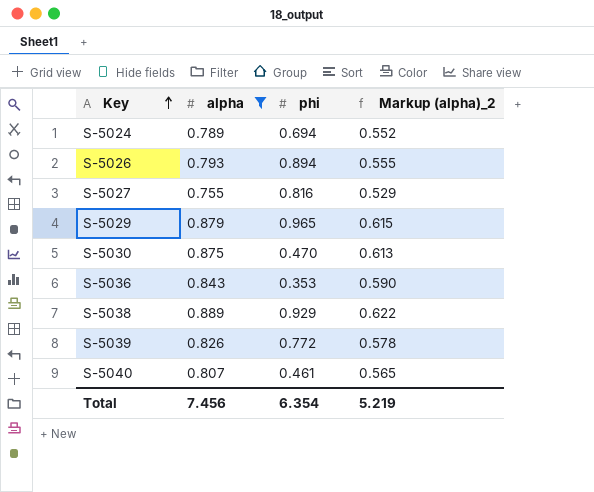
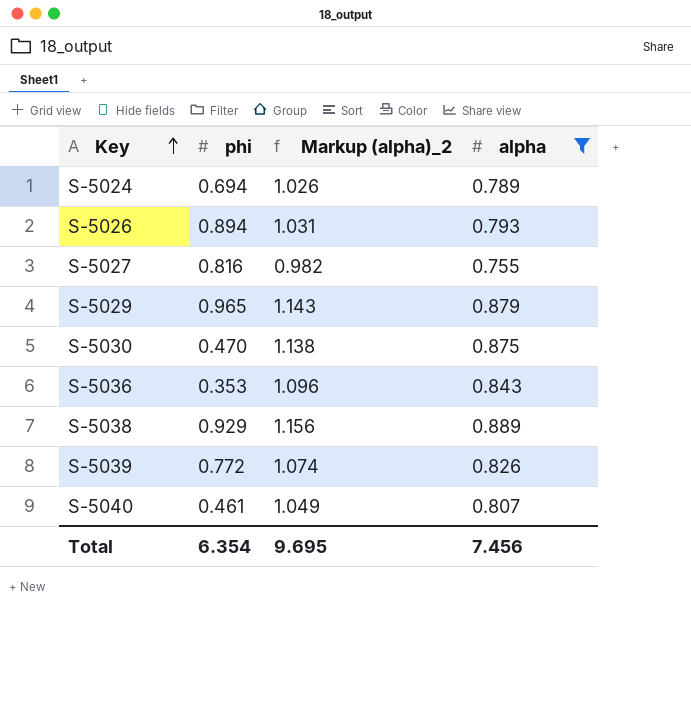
column Markup (alpha)_2 | formula: [alpha] * 0.7 -> [alpha] * 1.3
column alpha | position: 2 -> 4
Total | Markup (alpha)_2: 5.219 -> 9.695

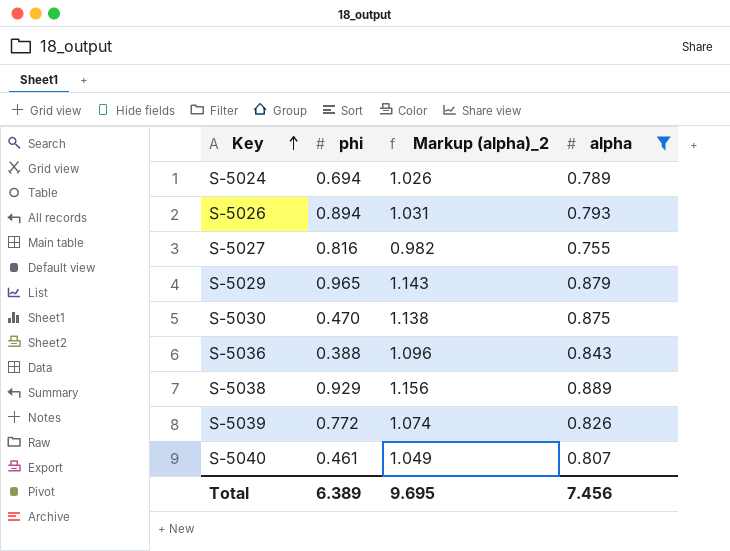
S-5036 | phi: 0.353 -> 0.388
Total | phi: 6.354 -> 6.389

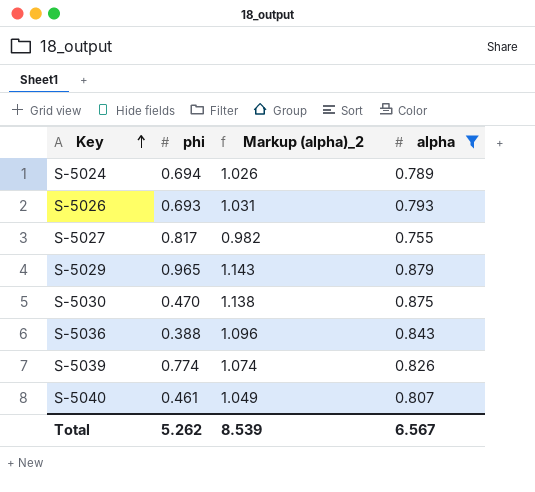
row S-5038: 0.929 | 1.156 | 0.889 -> none
S-5026 | phi: 0.894 -> 0.693
S-5027 | phi: 0.816 -> 0.817
S-5039 | phi: 0.772 -> 0.774
Total | phi: 6.389 -> 5.262
Total | Markup (alpha)_2: 9.695 -> 8.539
Total | alpha: 7.456 -> 6.567

